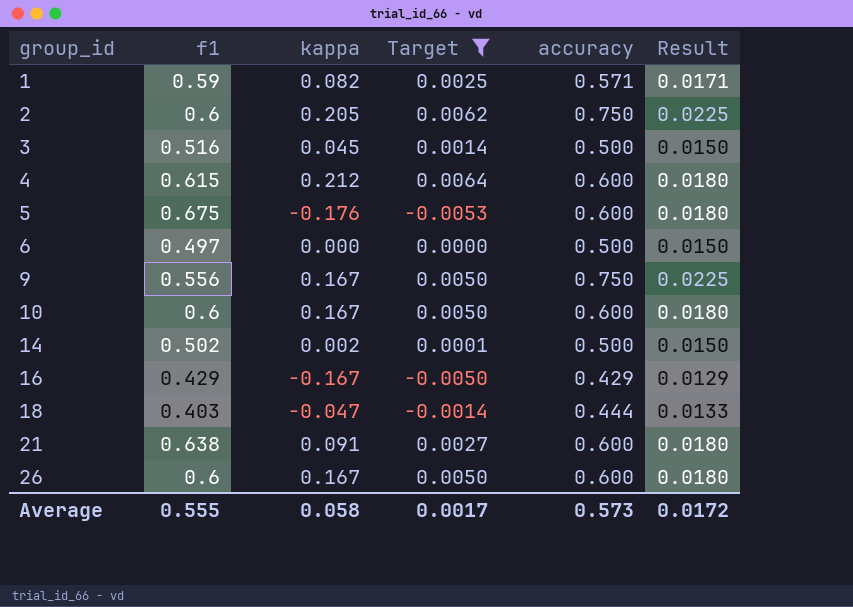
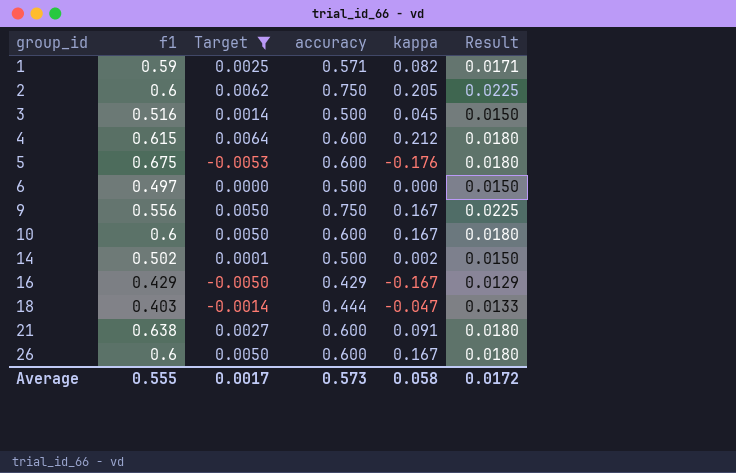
column kappa | position: 3 -> 5

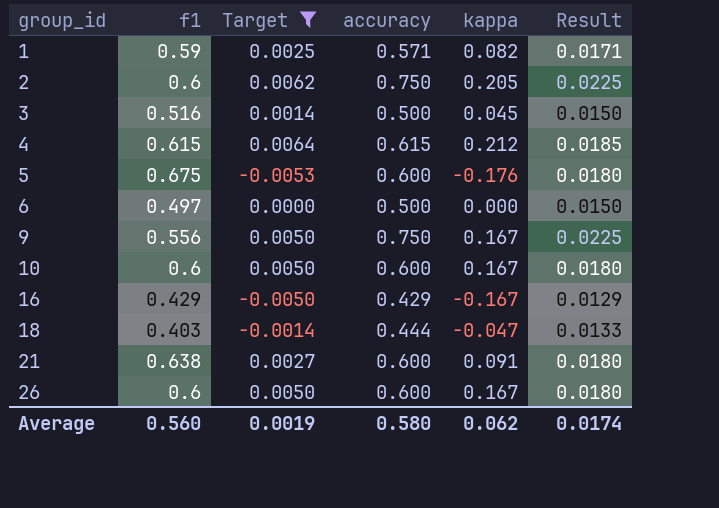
row 14: 0.502 | 0.0001 | 0.500 | 0.002 | 0.0150 -> none
4 | accuracy: 0.600 -> 0.615
4 | Result: 0.0180 -> 0.0185
Average | f1: 0.555 -> 0.560
Average | Target: 0.0017 -> 0.0019
Average | accuracy: 0.573 -> 0.580
Average | kappa: 0.058 -> 0.062
Average | Result: 0.0172 -> 0.0174

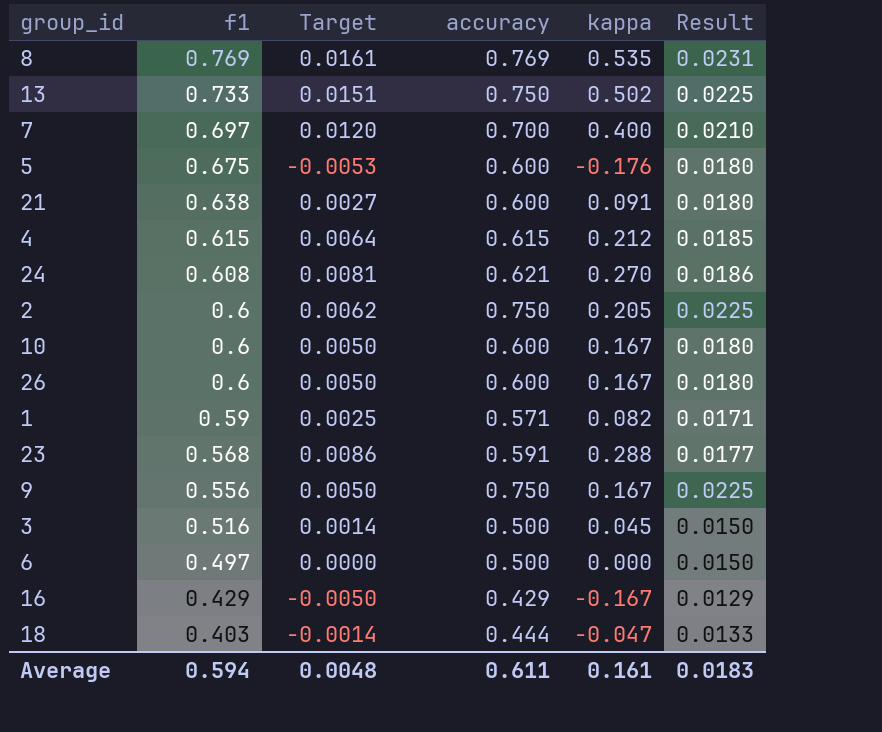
filter: Target <= 0.0064 -> none
row order: group_id ascending -> f1 descending
Average | f1: 0.560 -> 0.594
Average | Target: 0.0019 -> 0.0048
Average | accuracy: 0.580 -> 0.611
Average | kappa: 0.062 -> 0.161
Average | Result: 0.0174 -> 0.0183

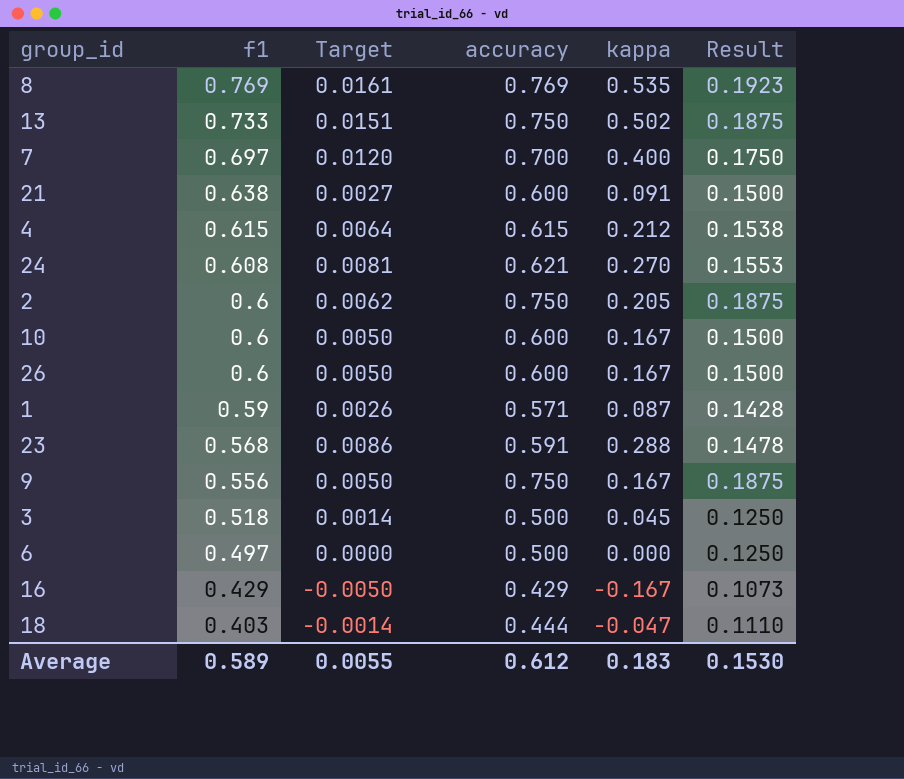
column Result | formula: [accuracy] * 0.03 -> [accuracy] * 0.25
row 5: 0.675 | -0.0053 | 0.600 | -0.176 | 0.0180 -> none
1 | Target: 0.0025 -> 0.0026
1 | kappa: 0.082 -> 0.087
3 | f1: 0.516 -> 0.518
Average | f1: 0.594 -> 0.589
Average | Target: 0.0048 -> 0.0055
Average | accuracy: 0.611 -> 0.612
Average | kappa: 0.161 -> 0.183
Average | Result: 0.0183 -> 0.1530

